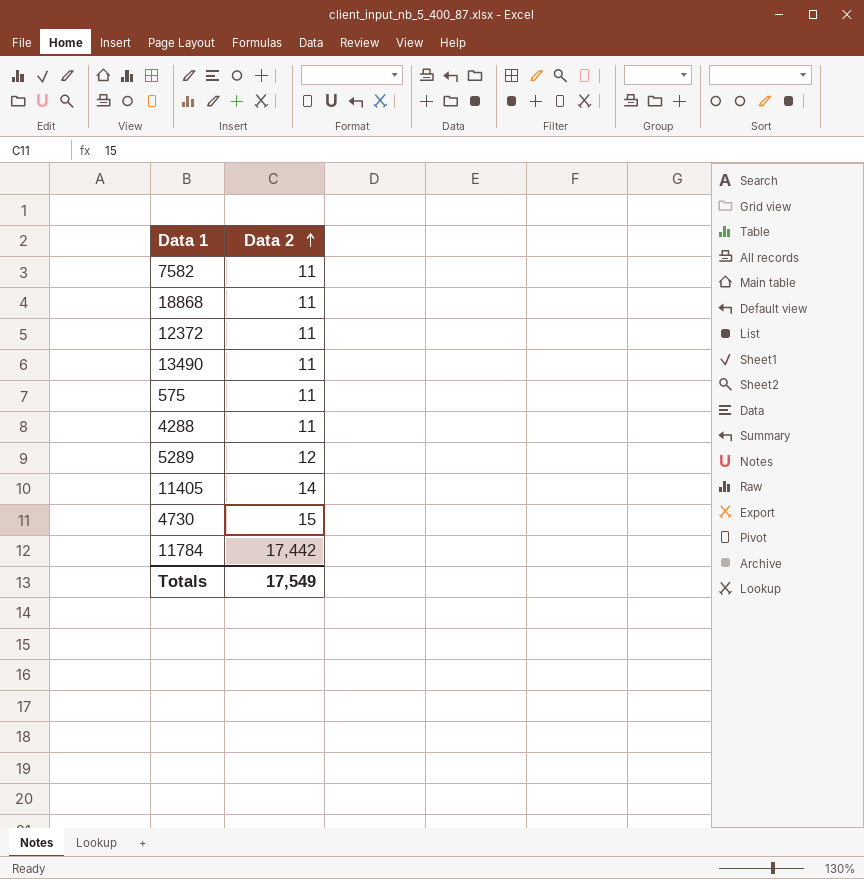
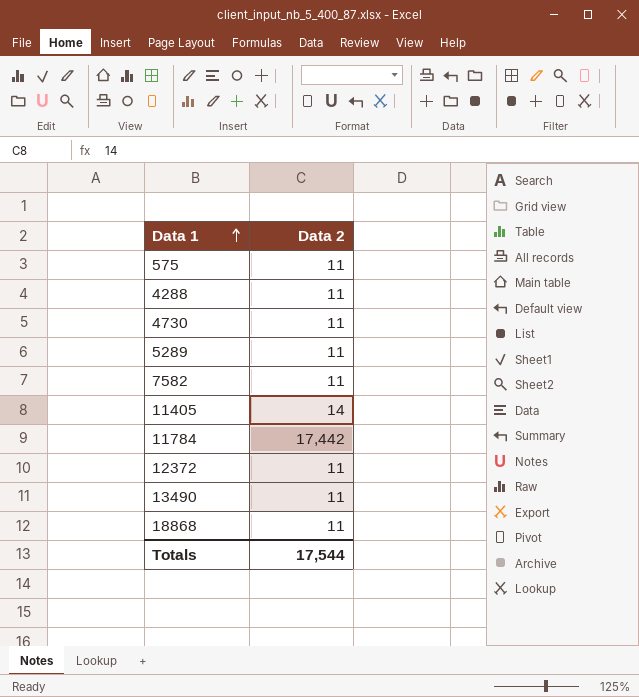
row order: Data 2 ascending -> Data 1 ascending
4730 | Data 2: 15 -> 11
5289 | Data 2: 12 -> 11
Totals | Data 2: 17,549 -> 17,544

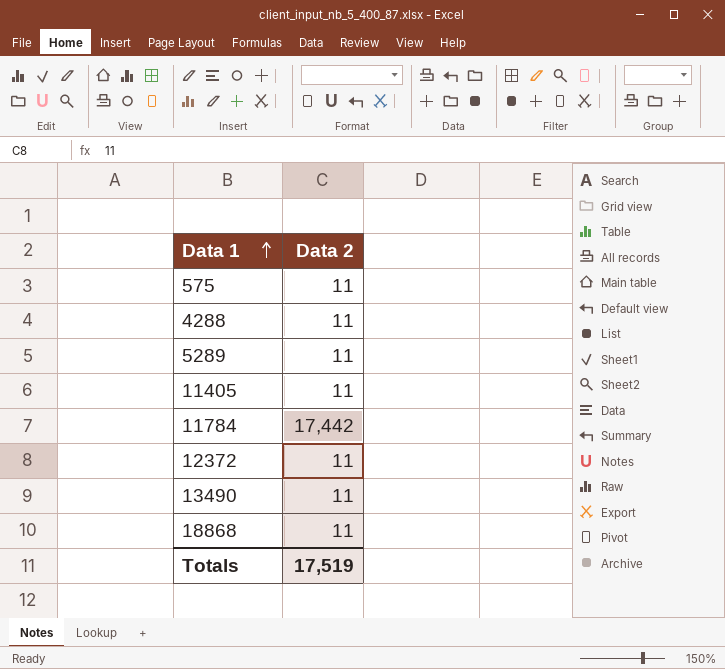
row 4730: 11 -> none
row 7582: 11 -> none
11405 | Data 2: 14 -> 11
Totals | Data 2: 17,544 -> 17,519

